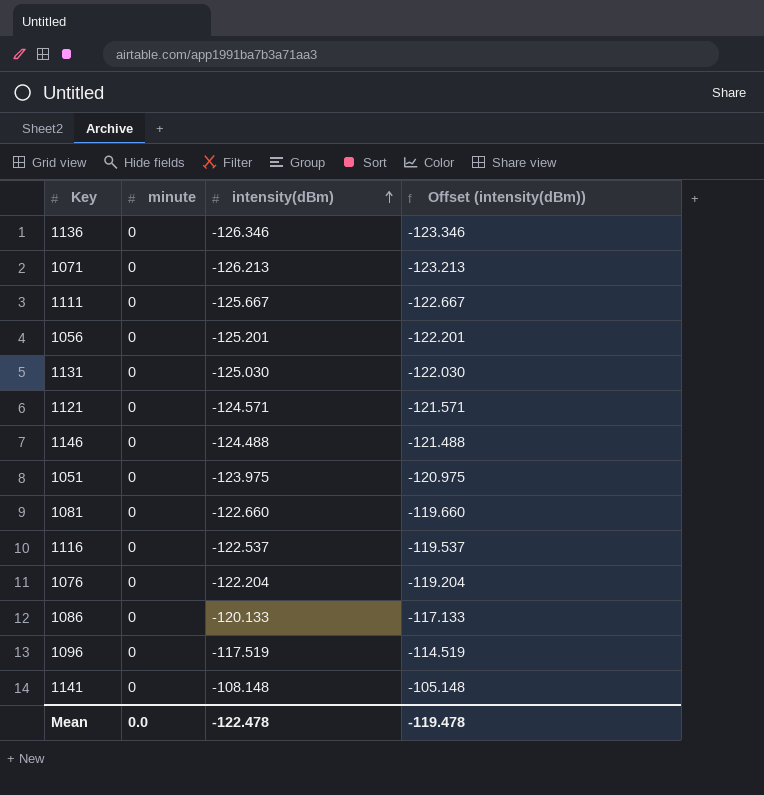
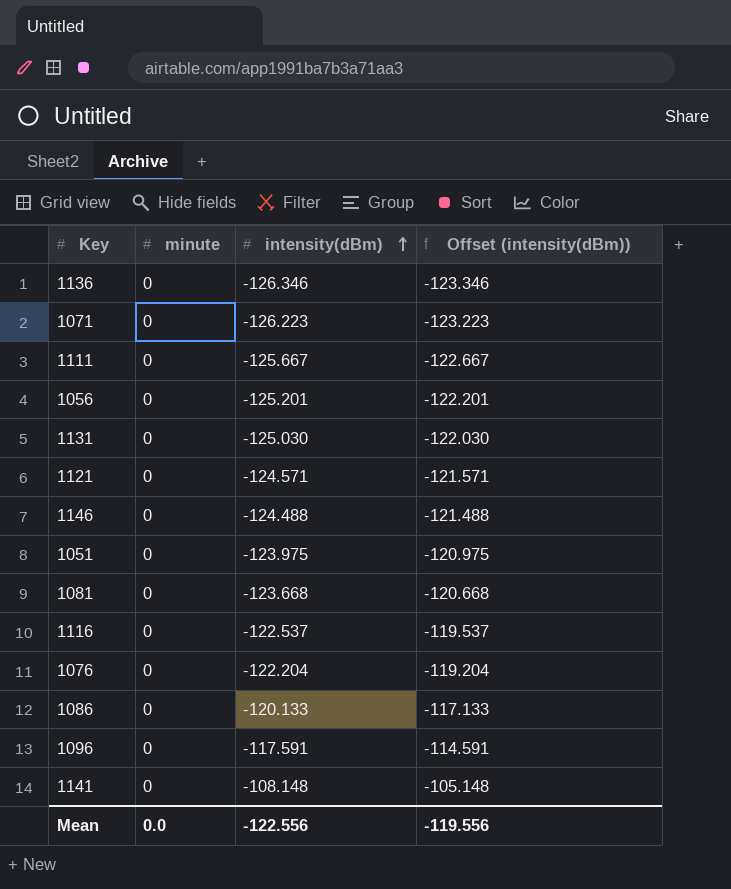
1071 | intensity(dBm): -126.213 -> -126.223
1071 | Offset (intensity(dBm)): -123.213 -> -123.223
1081 | intensity(dBm): -122.660 -> -123.668
1081 | Offset (intensity(dBm)): -119.660 -> -120.668
1096 | intensity(dBm): -117.519 -> -117.591
1096 | Offset (intensity(dBm)): -114.519 -> -114.591
Mean | intensity(dBm): -122.478 -> -122.556
Mean | Offset (intensity(dBm)): -119.478 -> -119.556

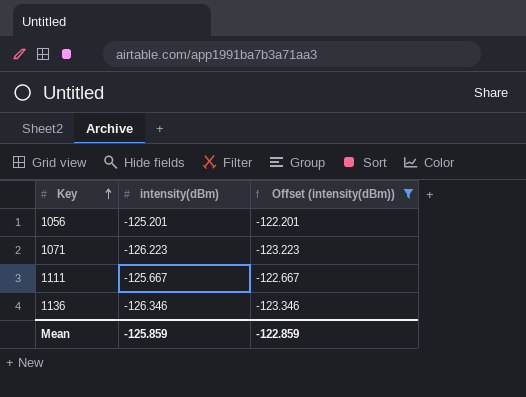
filter: none -> Offset (intensity(dBm)) <= -122.201
row order: intensity(dBm) ascending -> Key ascending
column minute | position: 2 -> none
Mean | intensity(dBm): -122.556 -> -125.859
Mean | Offset (intensity(dBm)): -119.556 -> -122.859

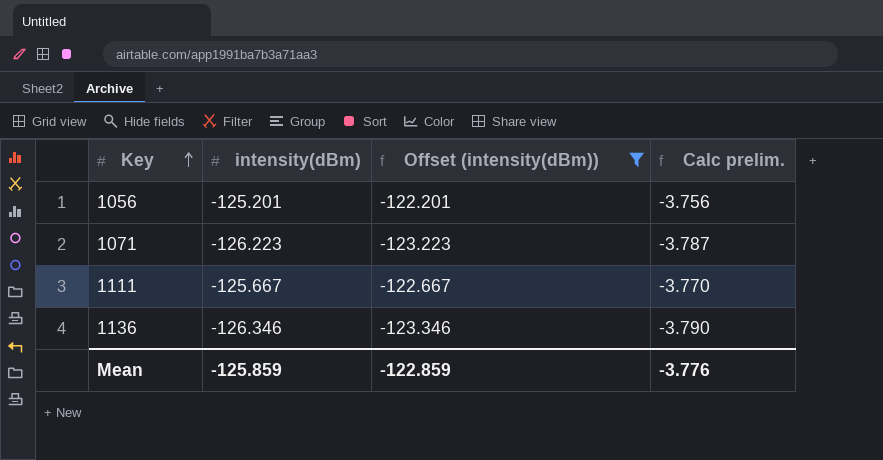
column Calc prelim. | formula: none -> [intensity(dBm)] * 0.03

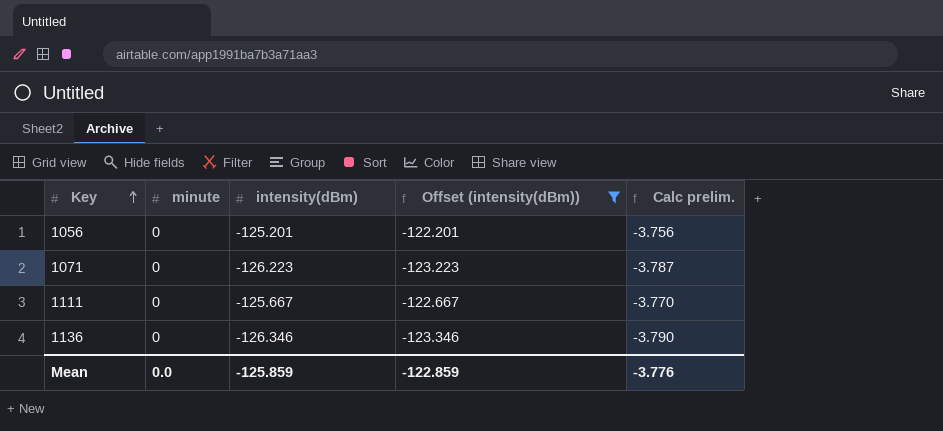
column minute | position: none -> 2

